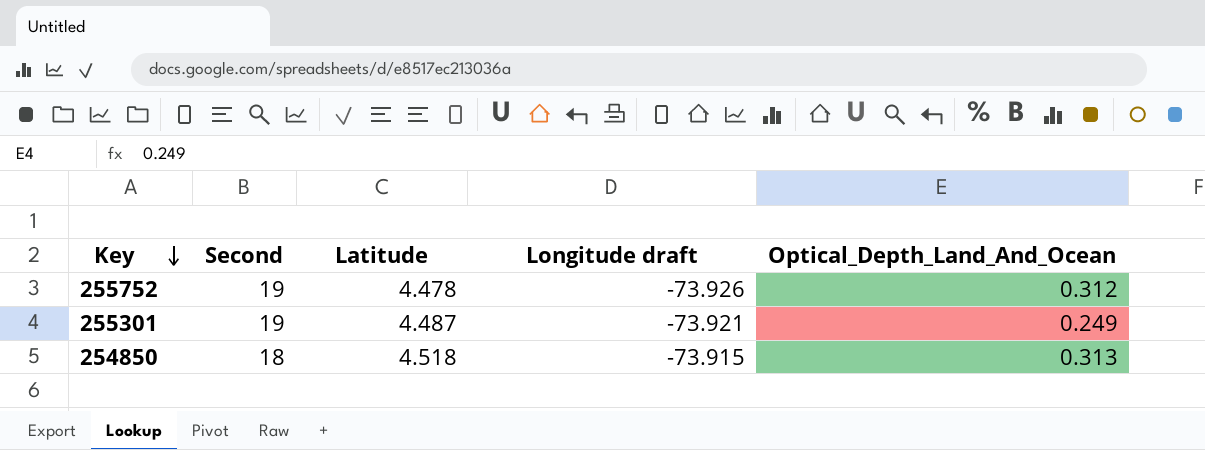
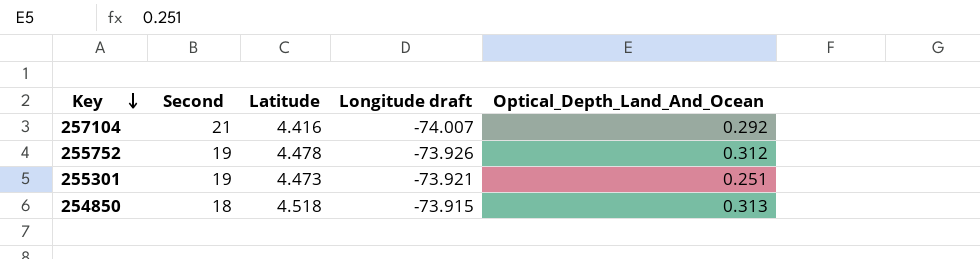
row 257104: none -> 21 | 4.416 | -74.007 | 0.292
255301 | Latitude: 4.487 -> 4.473
255301 | Optical_Depth_Land_And_Ocean: 0.249 -> 0.251

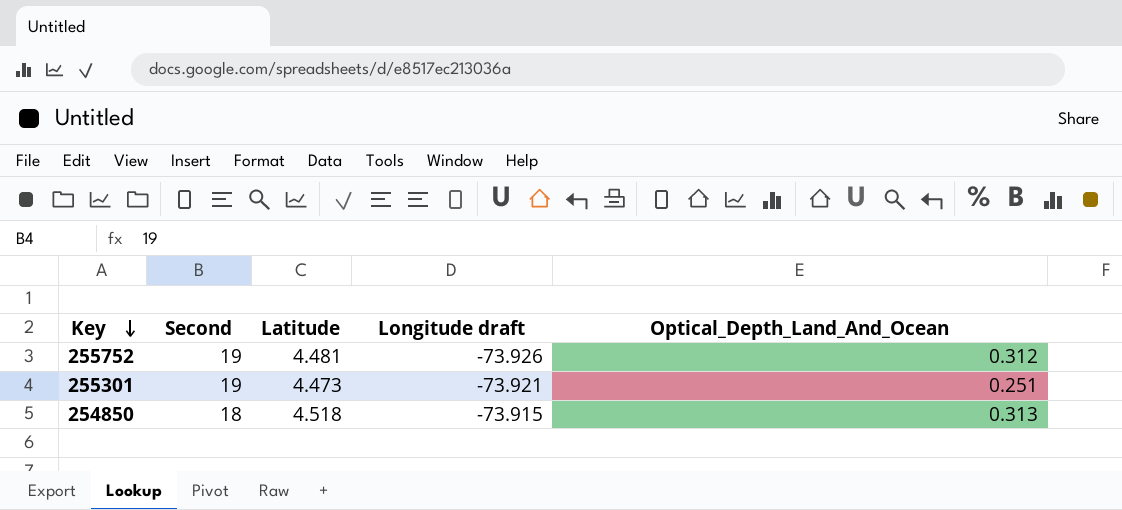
row 257104: 21 | 4.416 | -74.007 | 0.292 -> none
255752 | Latitude: 4.478 -> 4.481

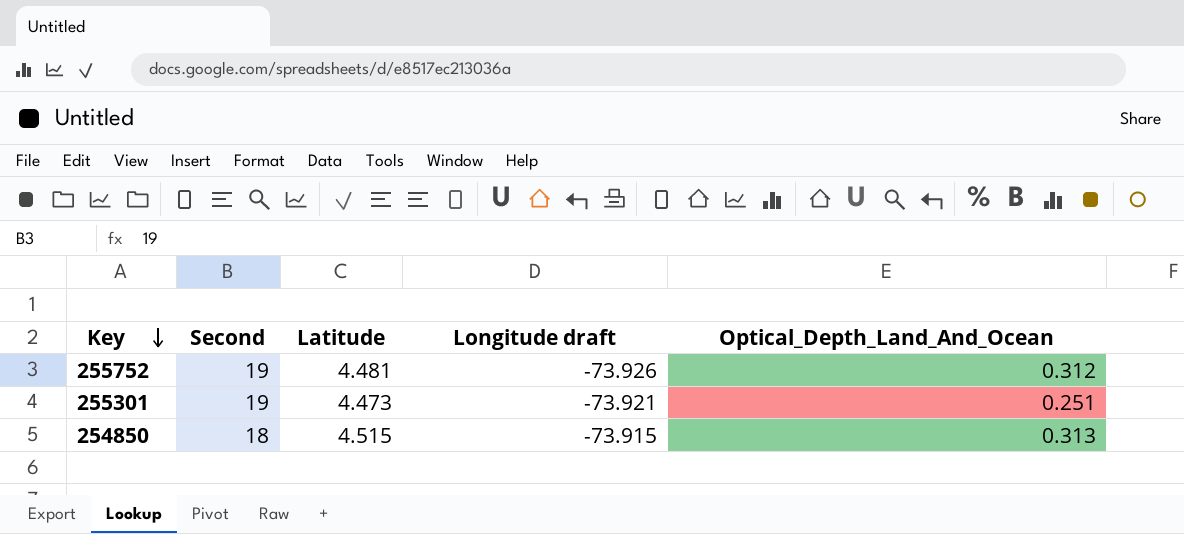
254850 | Latitude: 4.518 -> 4.515

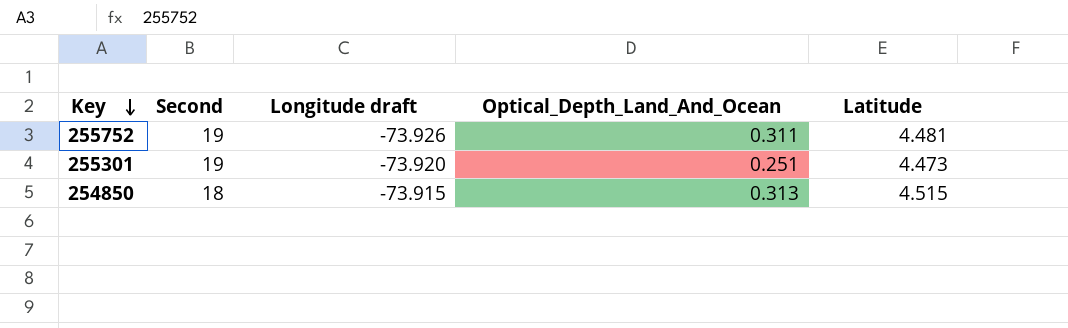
column Latitude | position: 3 -> 5
255752 | Optical_Depth_Land_And_Ocean: 0.312 -> 0.311
255301 | Longitude draft: -73.921 -> -73.920

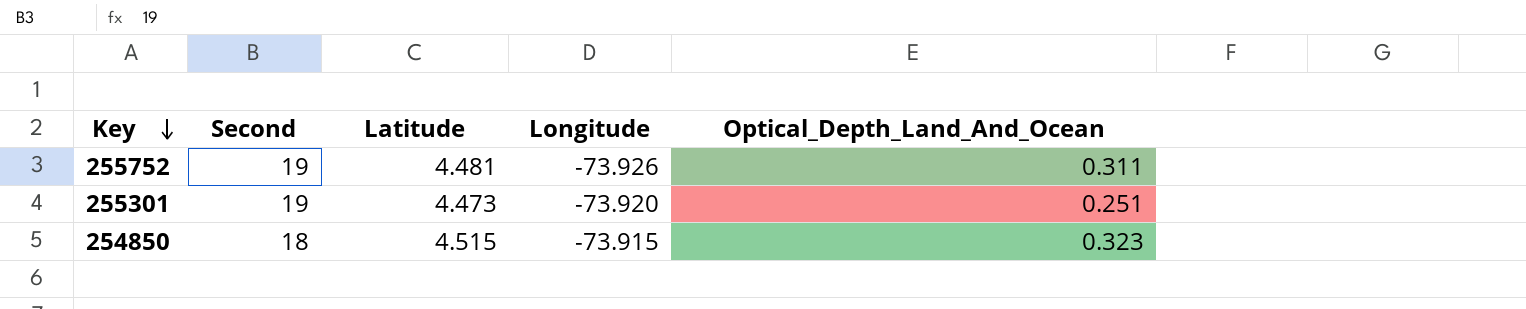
column Latitude | position: 5 -> 3
column name: Longitude draft -> Longitude
254850 | Optical_Depth_Land_And_Ocean: 0.313 -> 0.323

